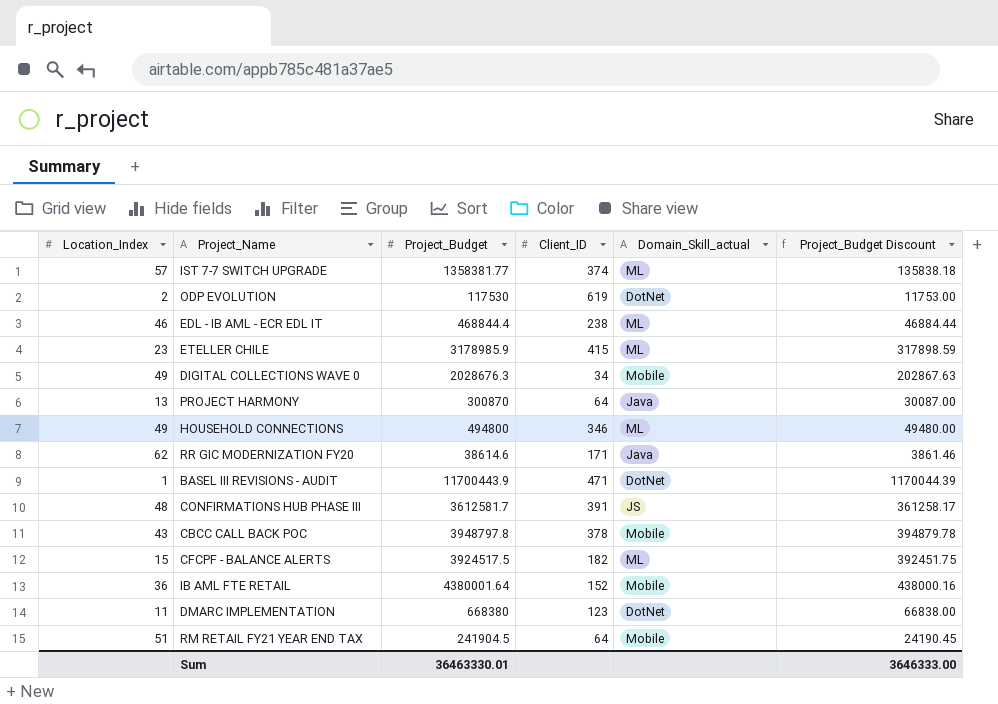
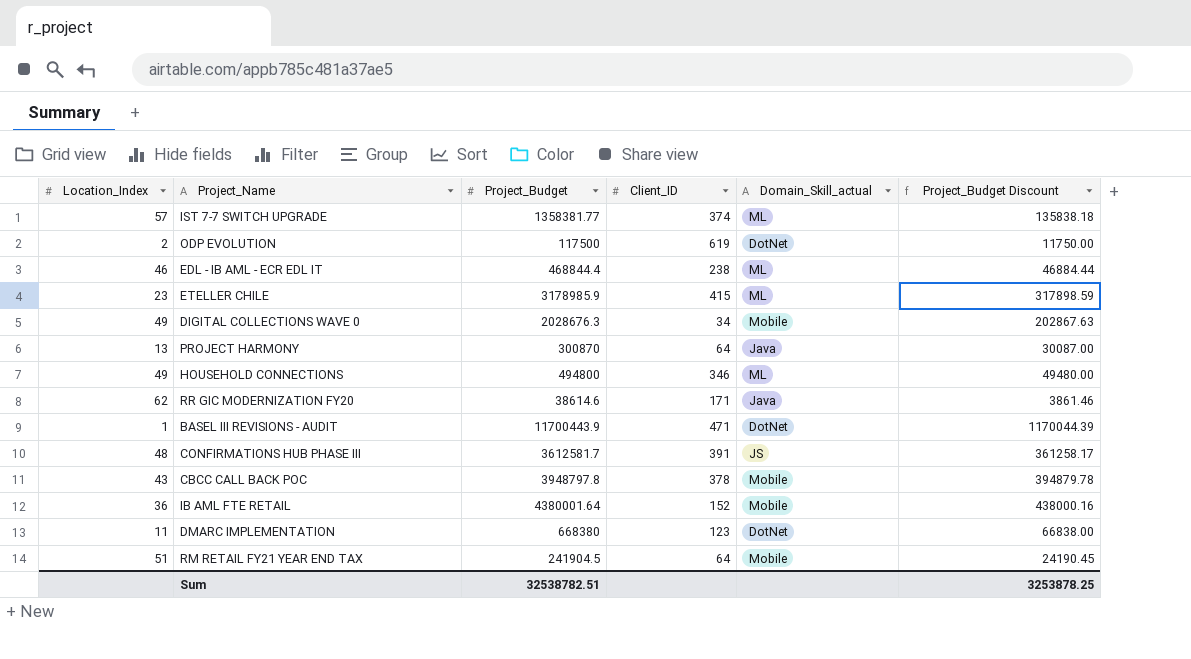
row CFCPF - BALANCE ALERTS: 15 | 3924517.5 | 182 | ML | 392451.75 -> none
ODP EVOLUTION | Project_Budget: 117530 -> 117500
ODP EVOLUTION | Project_Budget Discount: 11753.00 -> 11750.00
Sum | Project_Budget: 36463330.01 -> 32538782.51
Sum | Project_Budget Discount: 3646333.00 -> 3253878.25

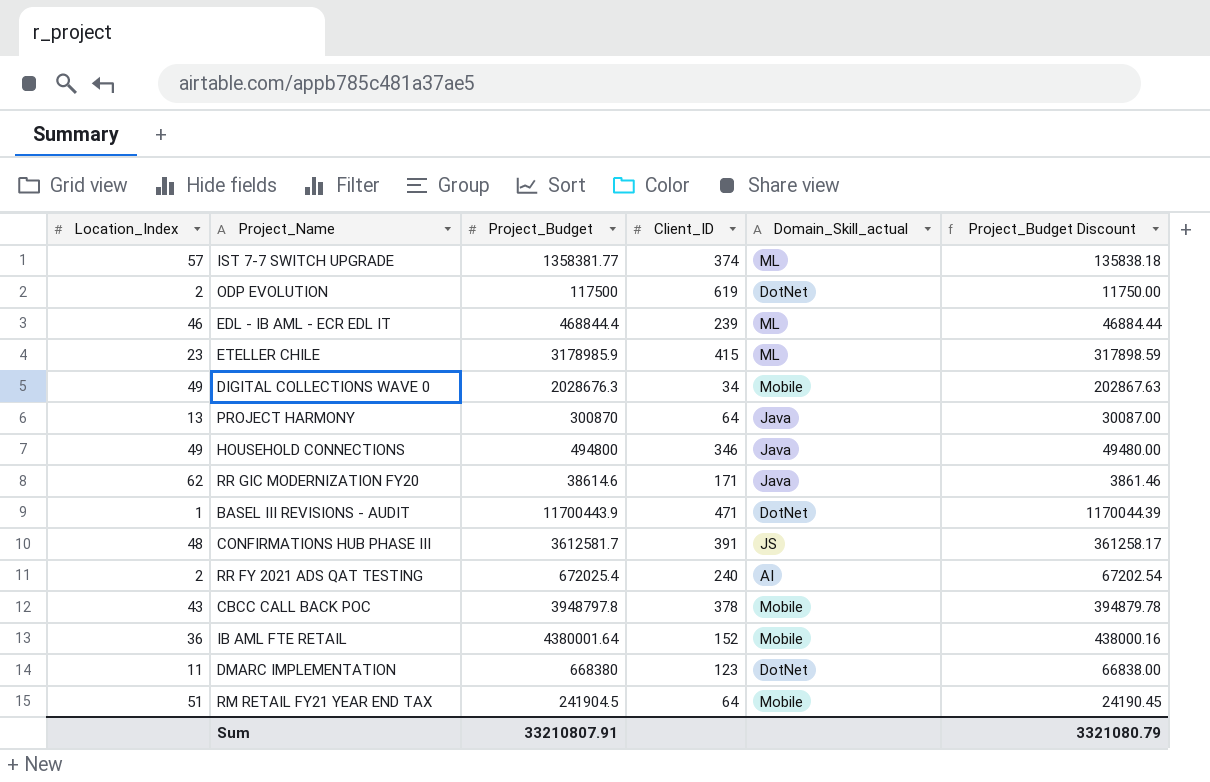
EDL - IB AML - ECR EDL IT | Client_ID: 238 -> 239
HOUSEHOLD CONNECTIONS | Domain_Skill_actual: ML -> Java
row RR FY 2021 ADS QAT TESTING: none -> 2 | 672025.4 | 240 | AI | 67202.54
Sum | Project_Budget: 32538782.51 -> 33210807.91
Sum | Project_Budget Discount: 3253878.25 -> 3321080.79

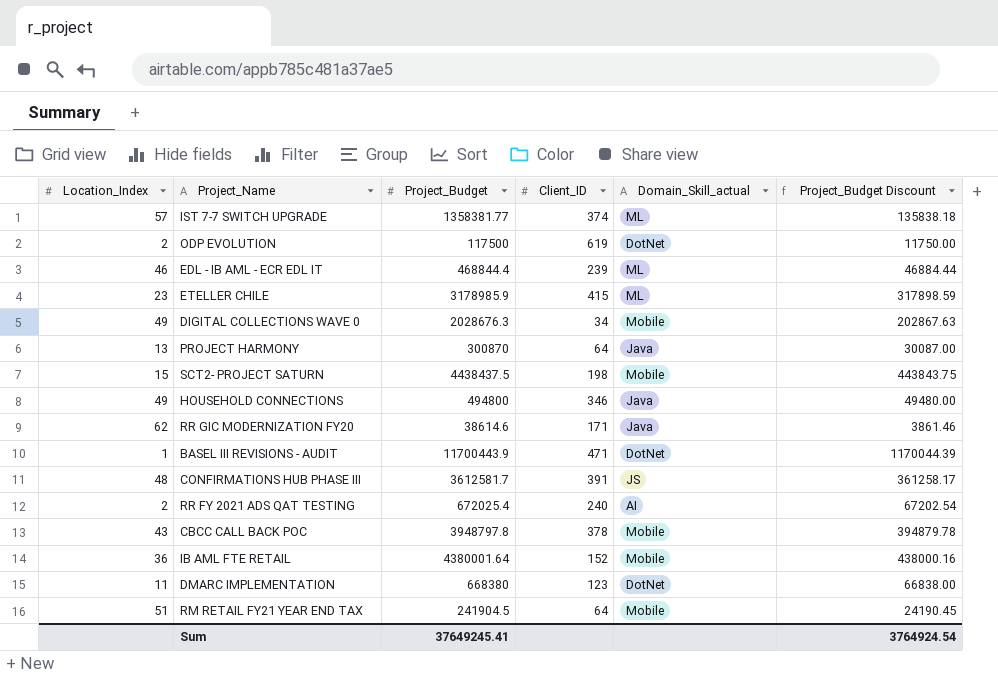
row SCT2- PROJECT SATURN: none -> 15 | 4438437.5 | 198 | Mobile | 443843.75
Sum | Project_Budget: 33210807.91 -> 37649245.41
Sum | Project_Budget Discount: 3321080.79 -> 3764924.54

